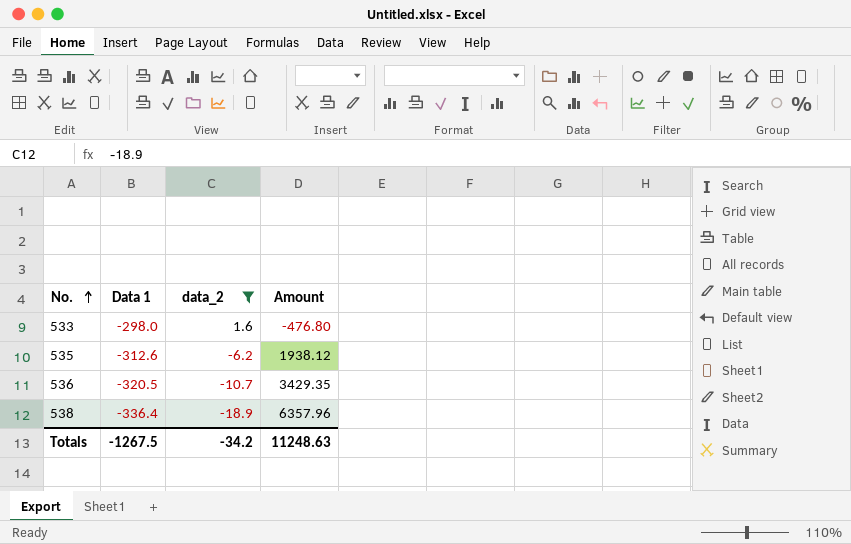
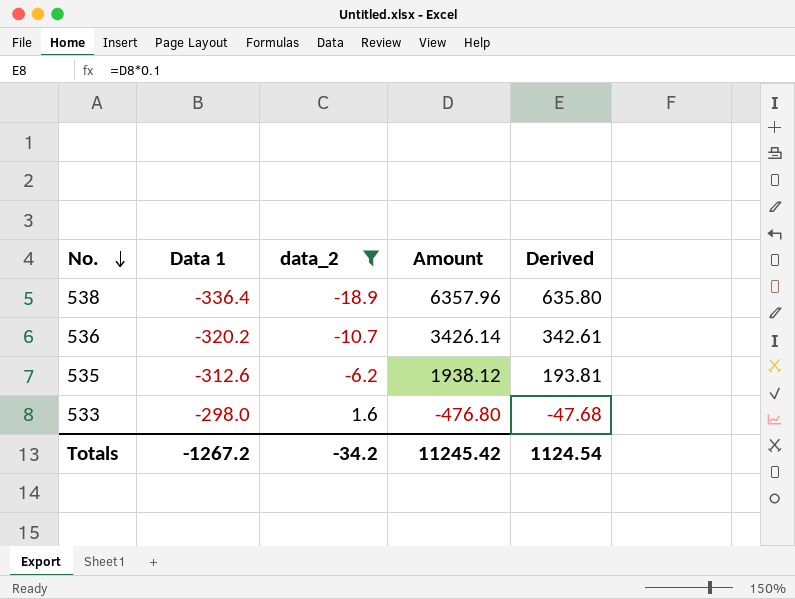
row order: No. ascending -> No. descending
column Derived | formula: none -> [Amount] * 0.1
536 | Data 1: -320.5 -> -320.2
536 | Amount: 3429.35 -> 3426.14
Totals | Data 1: -1267.5 -> -1267.2
Totals | Amount: 11248.63 -> 11245.42

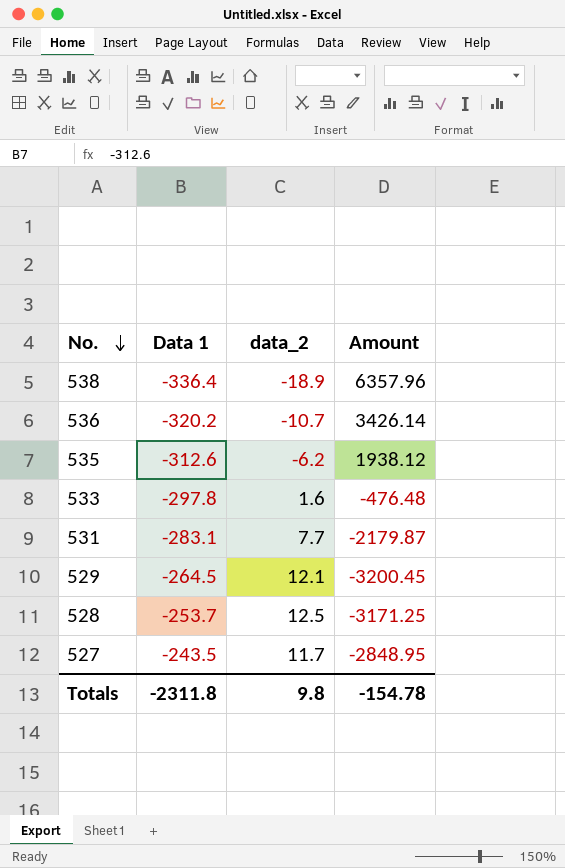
filter: data_2 <= 1.6 -> none
column Derived | formula: [Amount] * 0.1 -> none
533 | Data 1: -298.0 -> -297.8
533 | Amount: -476.80 -> -476.48
Totals | Data 1: -1267.2 -> -2311.8
Totals | data_2: -34.2 -> 9.8
Totals | Amount: 11245.42 -> -154.78

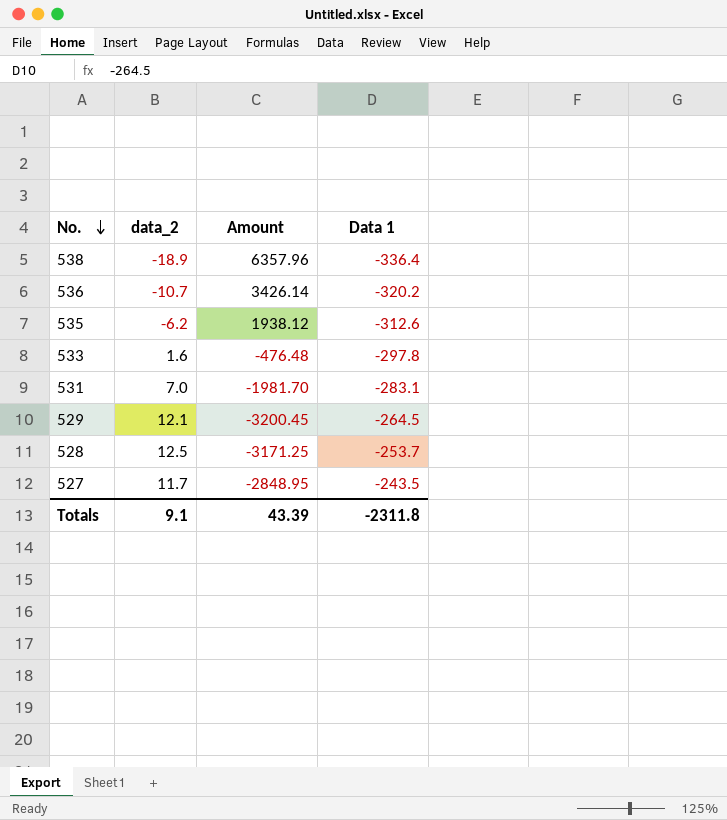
column Data 1 | position: 2 -> 4
531 | data_2: 7.7 -> 7.0
531 | Amount: -2179.87 -> -1981.70
Totals | data_2: 9.8 -> 9.1
Totals | Amount: -154.78 -> 43.39

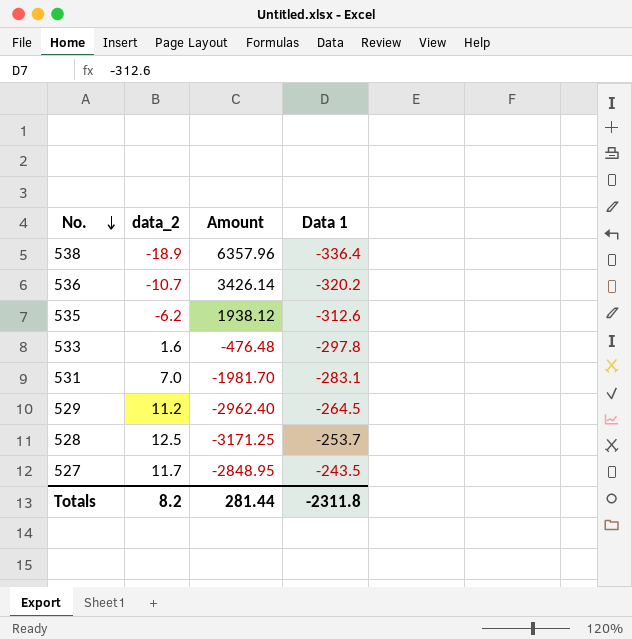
529 | data_2: 12.1 -> 11.2
529 | Amount: -3200.45 -> -2962.40
Totals | data_2: 9.1 -> 8.2
Totals | Amount: 43.39 -> 281.44

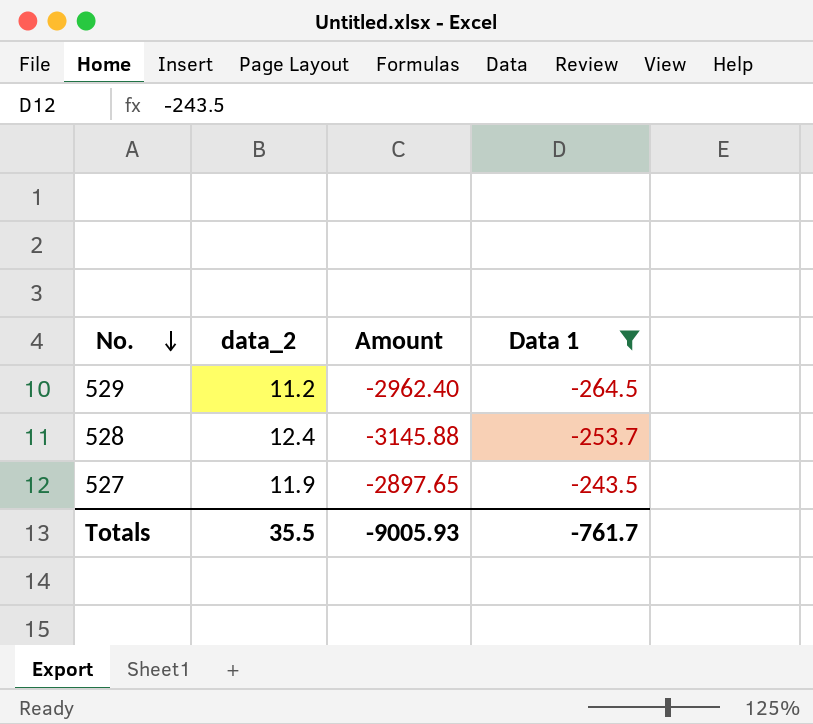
filter: none -> Data 1 >= -264.5
528 | data_2: 12.5 -> 12.4
528 | Amount: -3171.25 -> -3145.88
527 | data_2: 11.7 -> 11.9
527 | Amount: -2848.95 -> -2897.65
Totals | data_2: 8.2 -> 35.5
Totals | Amount: 281.44 -> -9005.93
Totals | Data 1: -2311.8 -> -761.7

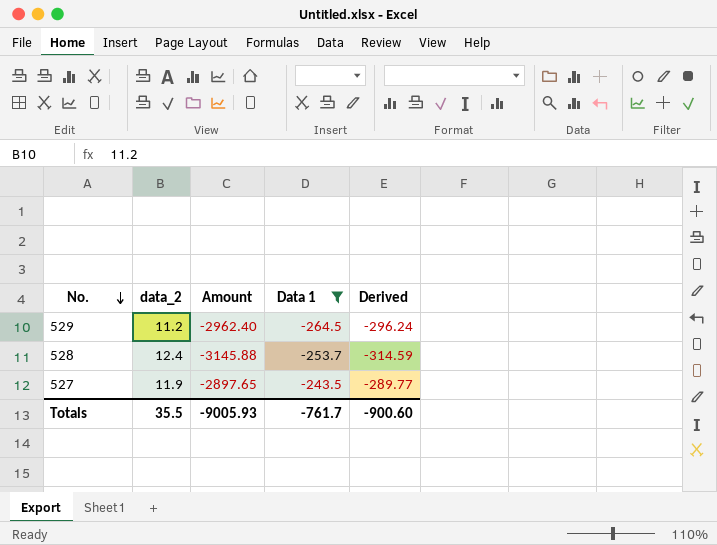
column Derived | formula: none -> [Amount] * 0.1

